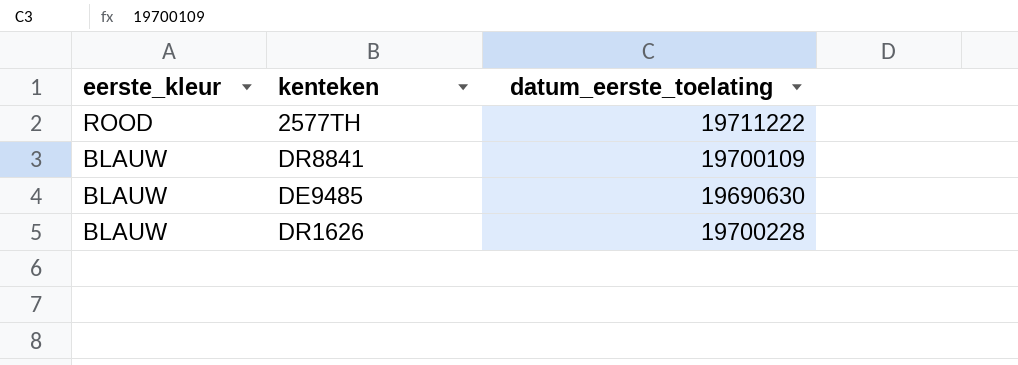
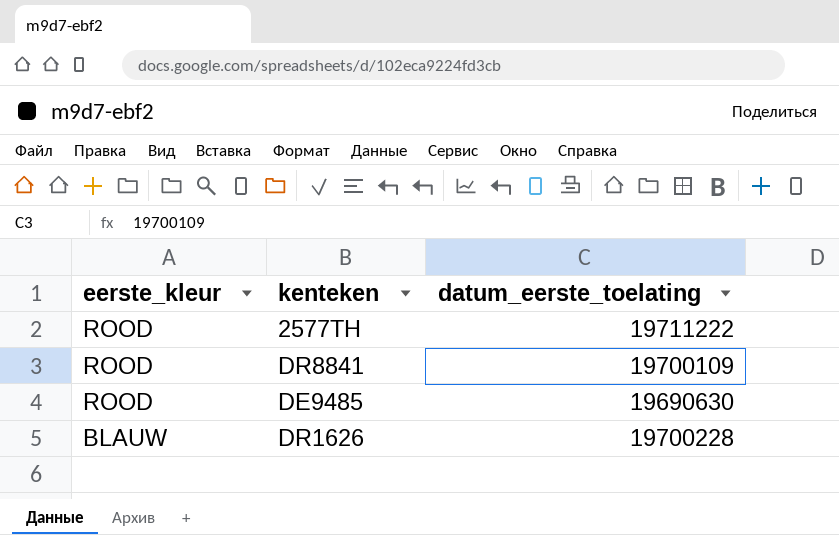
DR8841 | eerste_kleur: BLAUW -> ROOD
DE9485 | eerste_kleur: BLAUW -> ROOD

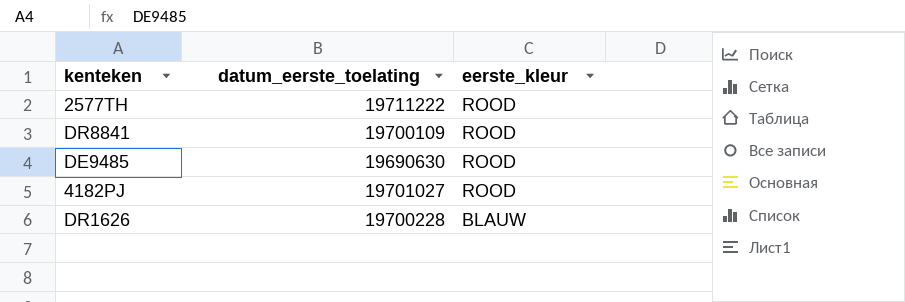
column eerste_kleur | position: 1 -> 3
row 4182PJ: none -> 19701027 | ROOD

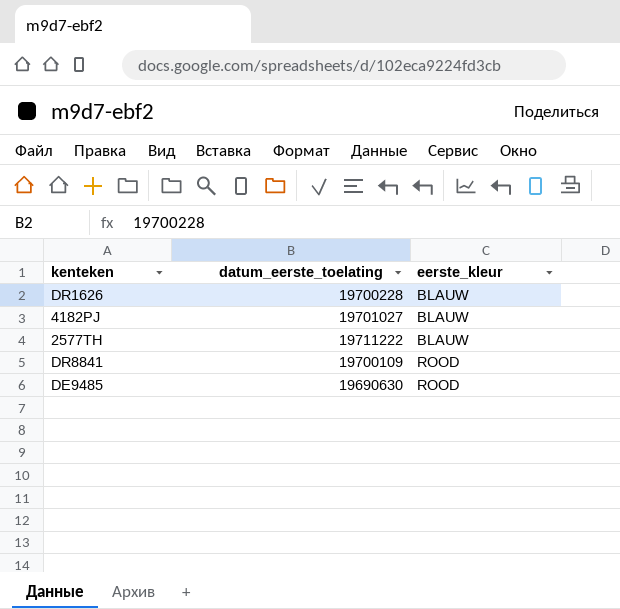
row order: eerste_kleur descending -> eerste_kleur ascending
4182PJ | eerste_kleur: ROOD -> BLAUW
2577TH | eerste_kleur: ROOD -> BLAUW

